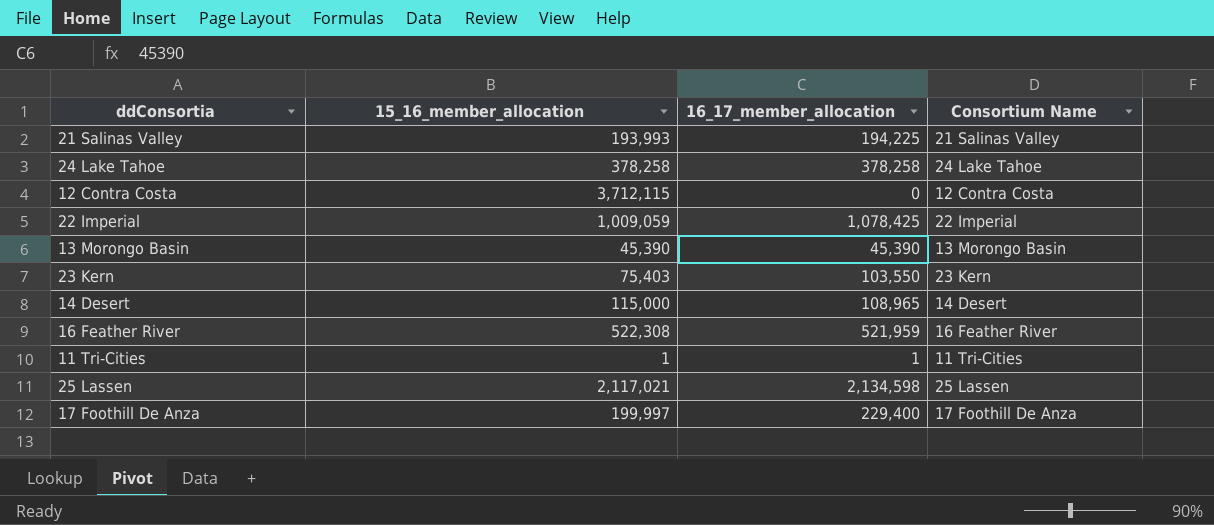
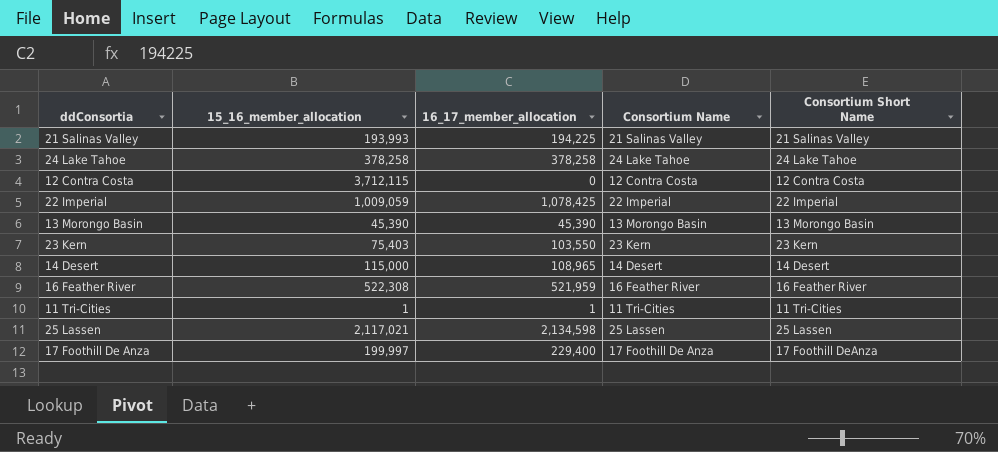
column Consortium Short Name | position: none -> 5

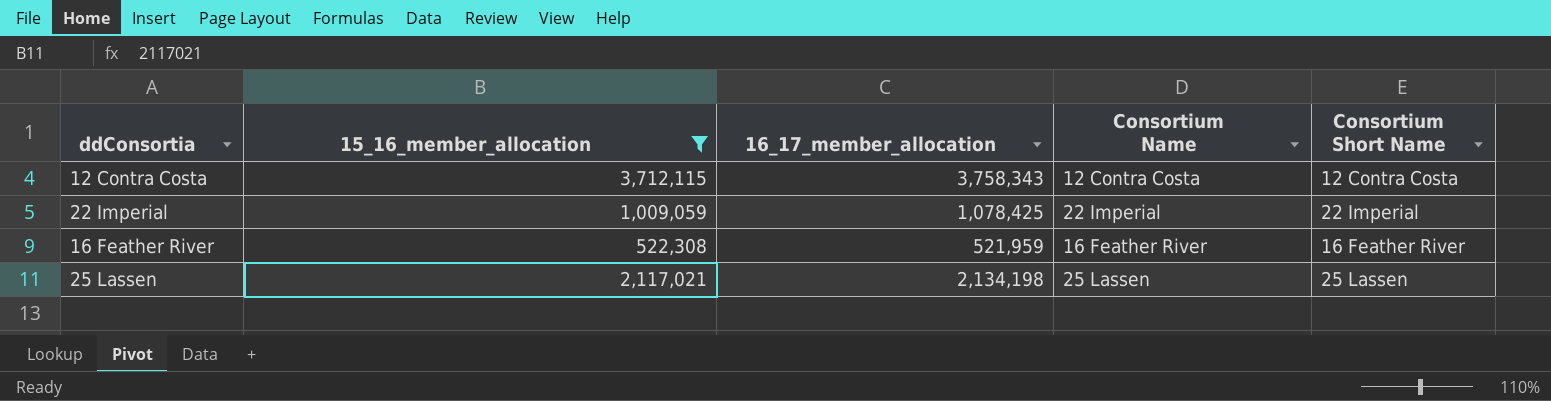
filter: none -> 15_16_member_allocation >= 522,308
12 Contra Costa | 16_17_member_allocation: 0 -> 3,758,343
25 Lassen | 16_17_member_allocation: 2,134,598 -> 2,134,198

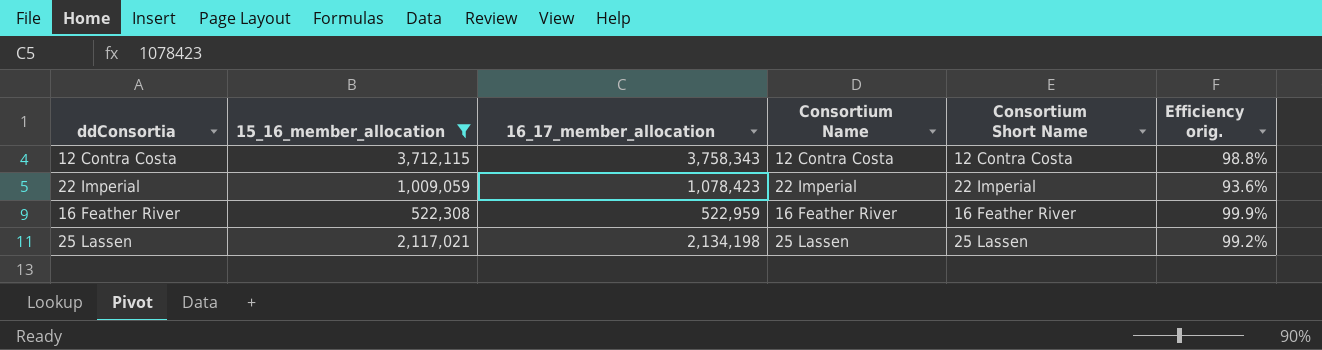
column Efficiency orig. | formula: none -> [15_16_member_allocation] / [16_17_member_allocation]
22 Imperial | 16_17_member_allocation: 1,078,425 -> 1,078,423
16 Feather River | 16_17_member_allocation: 521,959 -> 522,959

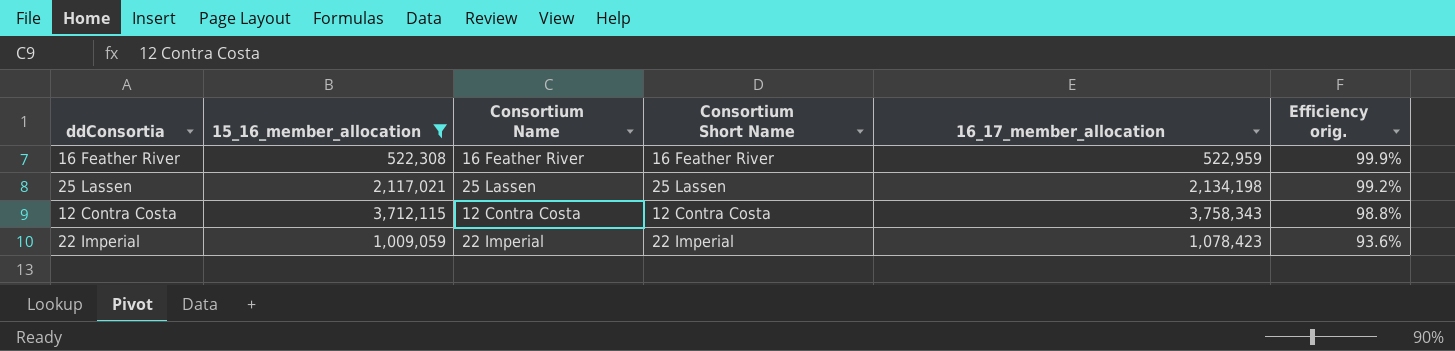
row order: none -> Efficiency orig. descending
column 16_17_member_allocation | position: 3 -> 5

